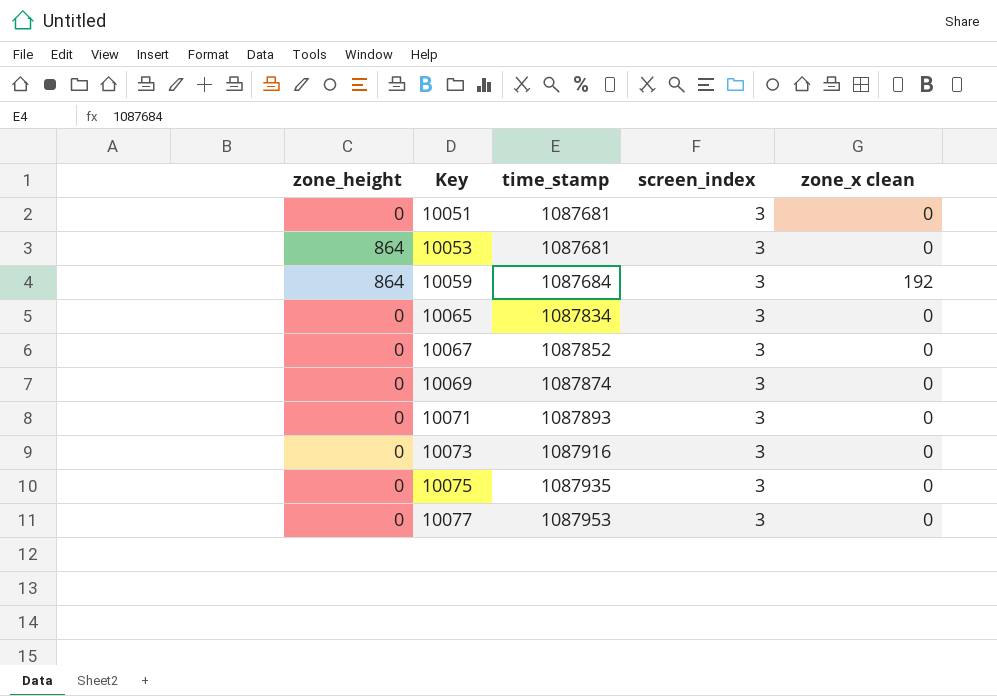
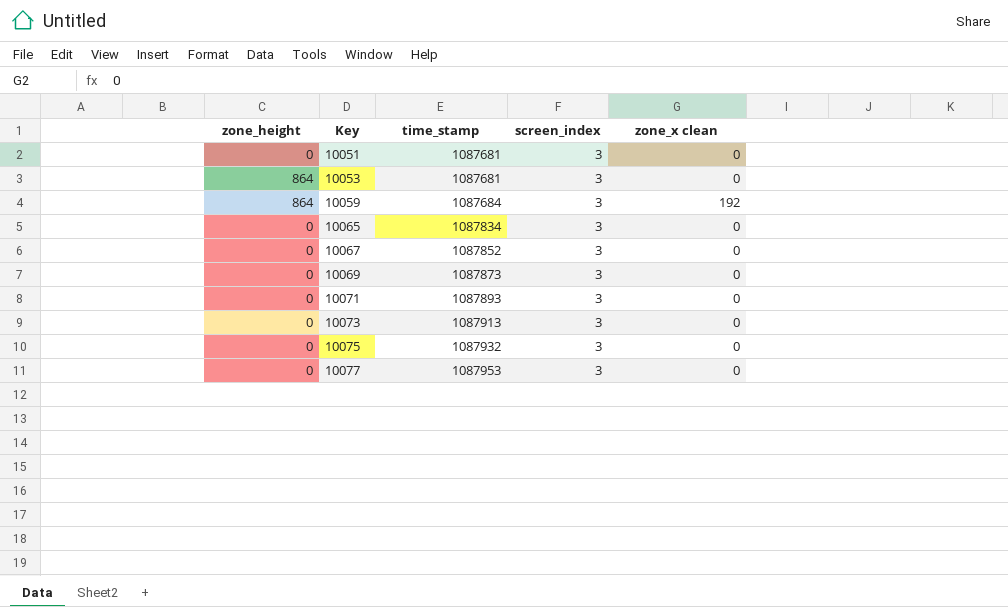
10069 | time_stamp: 1087874 -> 1087873
10073 | time_stamp: 1087916 -> 1087913
10075 | time_stamp: 1087935 -> 1087932

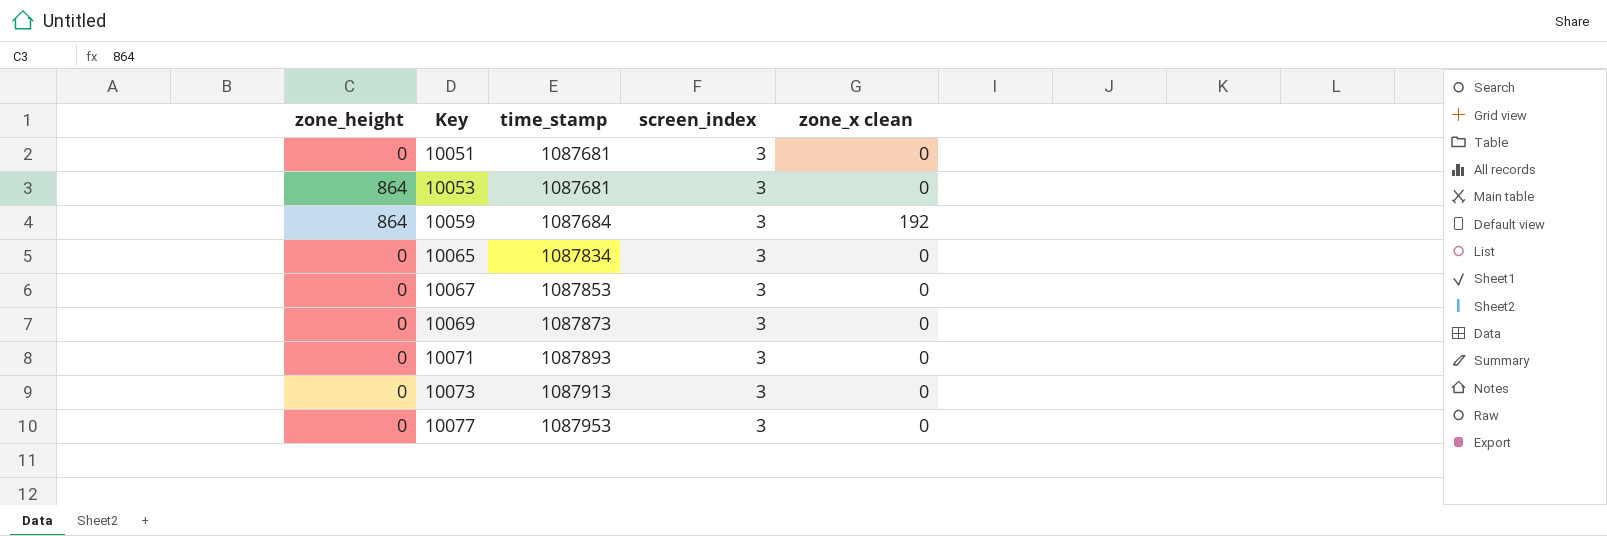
row 10075: 0 | 1087932 | 3 | 0 -> none
10067 | time_stamp: 1087852 -> 1087853

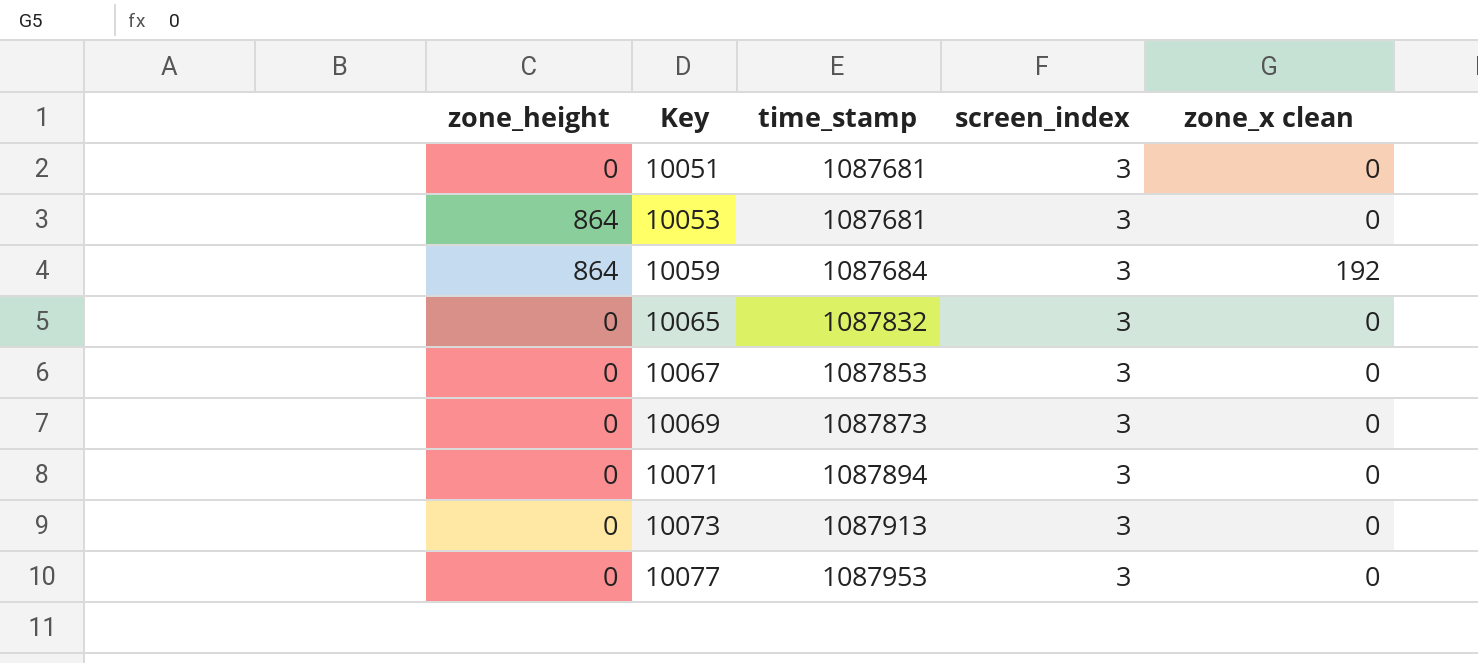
10065 | time_stamp: 1087834 -> 1087832
10071 | time_stamp: 1087893 -> 1087894

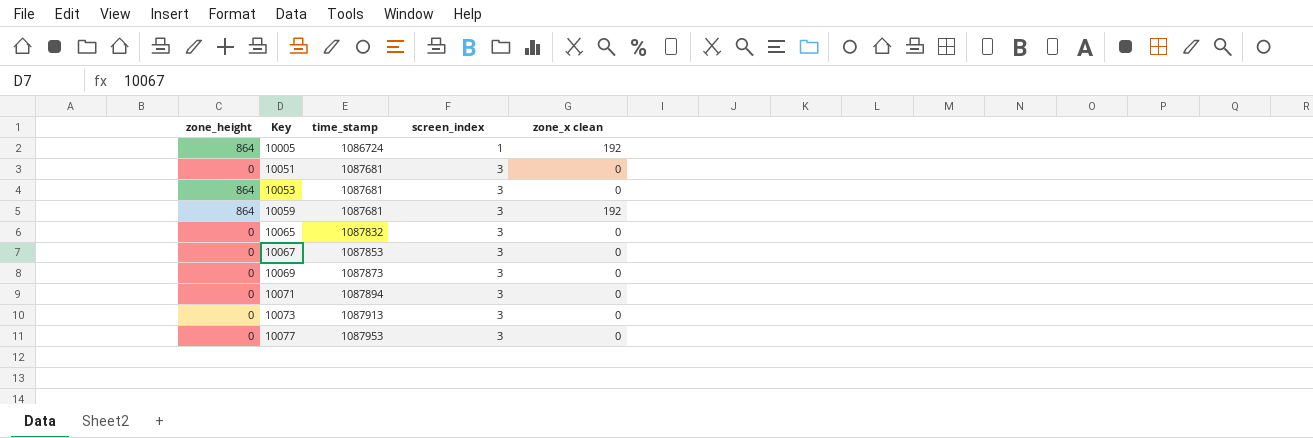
row 10005: none -> 864 | 1086724 | 1 | 192
10059 | time_stamp: 1087684 -> 1087681

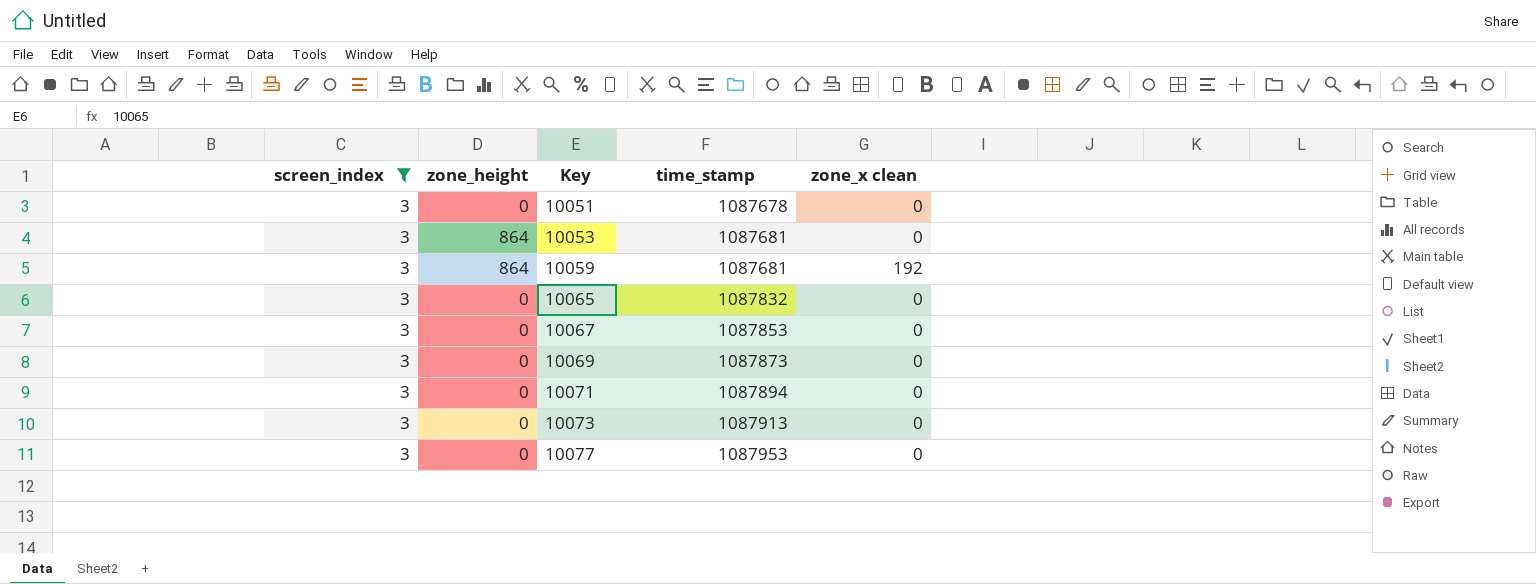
filter: none -> screen_index = 3
column screen_index | position: 4 -> 1
10051 | time_stamp: 1087681 -> 1087678

